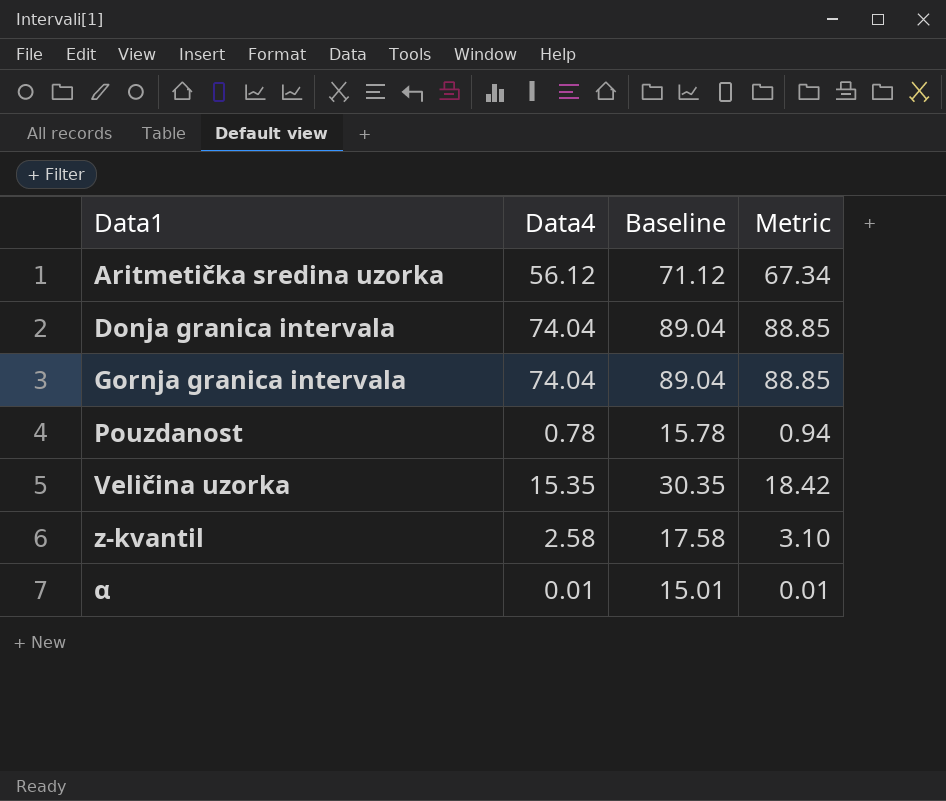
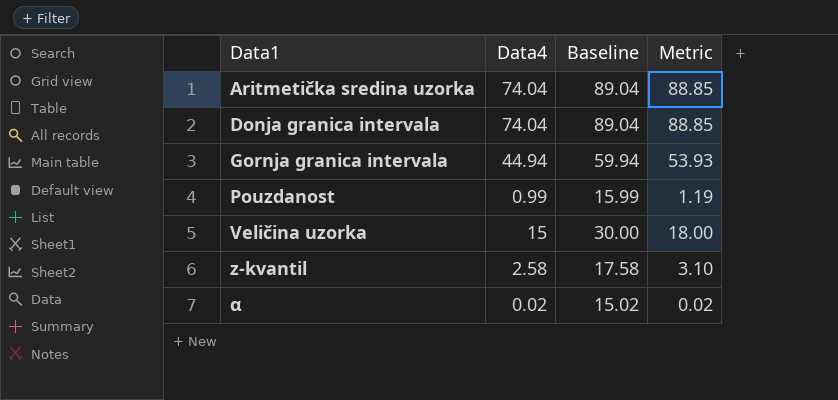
Aritmetička sredina uzorka | Data4: 56.12 -> 74.04
Aritmetička sredina uzorka | Baseline: 71.12 -> 89.04
Aritmetička sredina uzorka | Metric: 67.34 -> 88.85
Gornja granica intervala | Data4: 74.04 -> 44.94
Gornja granica intervala | Baseline: 89.04 -> 59.94
Gornja granica intervala | Metric: 88.85 -> 53.93
Pouzdanost | Data4: 0.78 -> 0.99
Pouzdanost | Baseline: 15.78 -> 15.99
Pouzdanost | Metric: 0.94 -> 1.19
Veličina uzorka | Data4: 15.35 -> 15
Veličina uzorka | Baseline: 30.35 -> 30.00
Veličina uzorka | Metric: 18.42 -> 18.00
α | Data4: 0.01 -> 0.02
α | Baseline: 15.01 -> 15.02
α | Metric: 0.01 -> 0.02

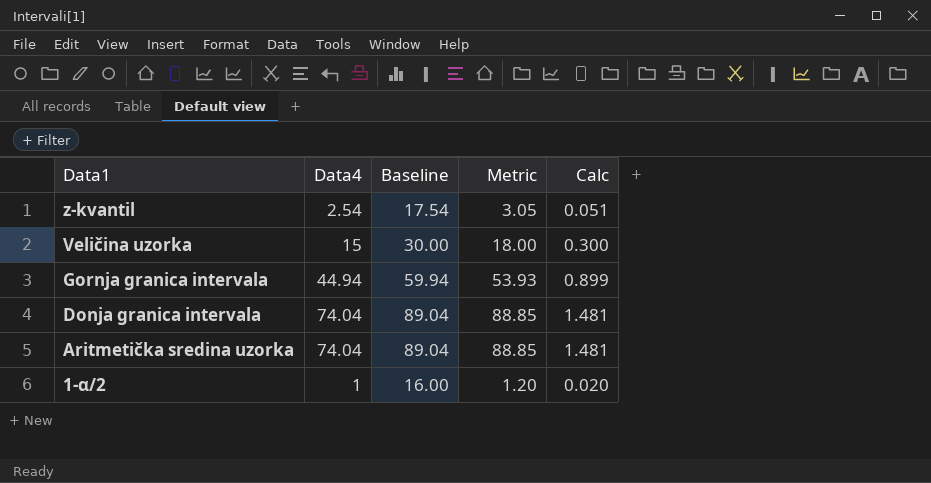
row order: Data1 ascending -> Data1 descending
column Calc | formula: none -> [Data4] * 0.02
row Pouzdanost: 0.99 | 15.99 | 1.19 -> none
row α: 0.02 | 15.02 | 0.02 -> none
z-kvantil | Data4: 2.58 -> 2.54
z-kvantil | Baseline: 17.58 -> 17.54
z-kvantil | Metric: 3.10 -> 3.05
row 1-α/2: none -> 1 | 16.00 | 1.20 | 0.020

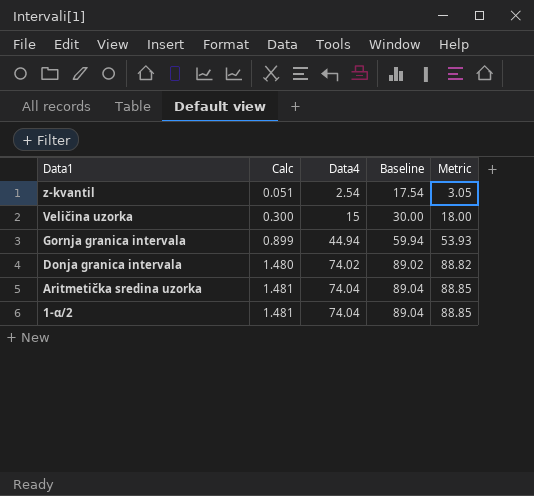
column Calc | position: 5 -> 2
Donja granica intervala | Calc: 1.481 -> 1.480
Donja granica intervala | Data4: 74.04 -> 74.02
Donja granica intervala | Baseline: 89.04 -> 89.02
Donja granica intervala | Metric: 88.85 -> 88.82
1-α/2 | Calc: 0.020 -> 1.481
1-α/2 | Data4: 1 -> 74.04
1-α/2 | Baseline: 16.00 -> 89.04
1-α/2 | Metric: 1.20 -> 88.85

